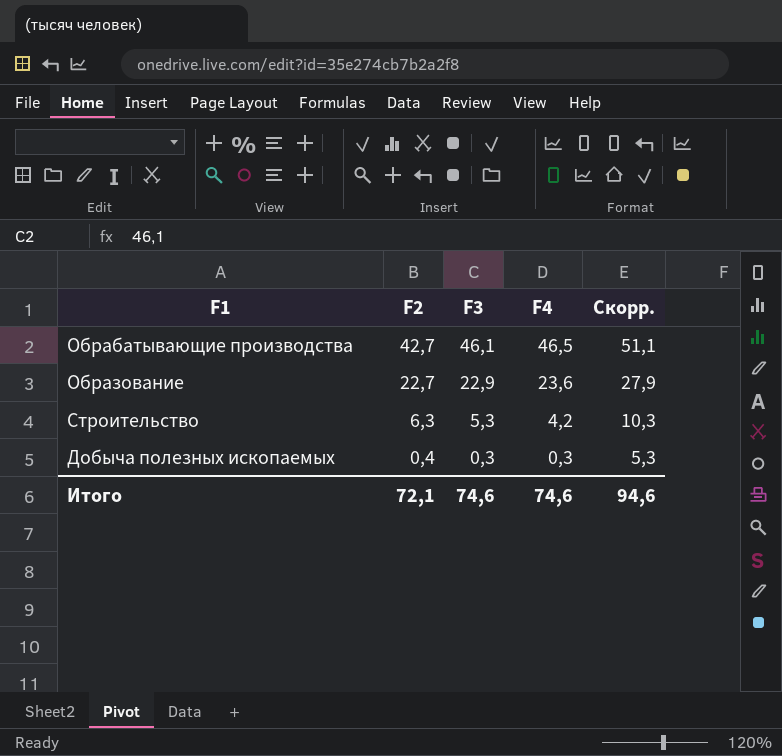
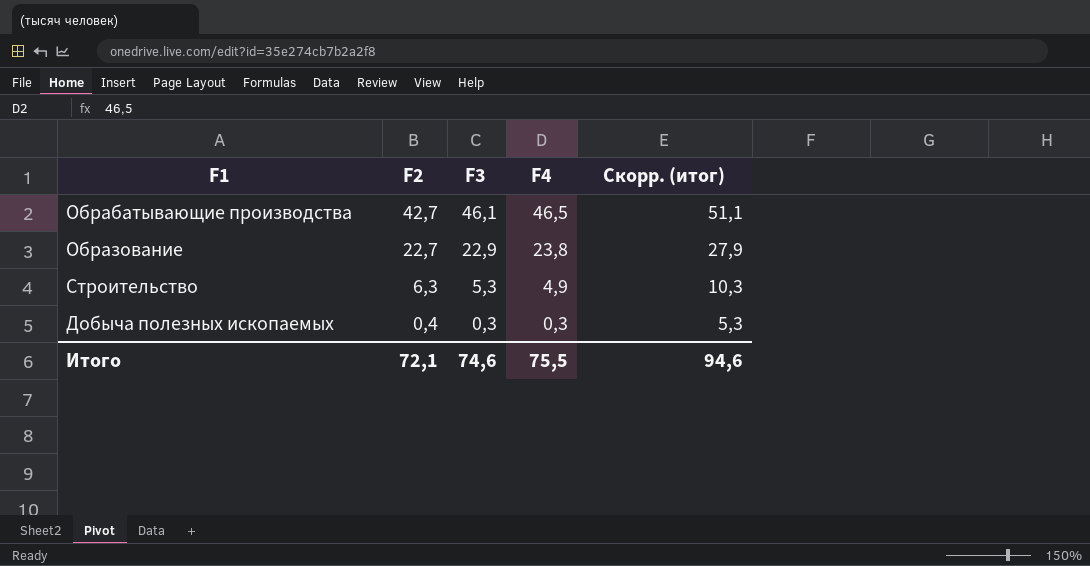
column name: Скорр. -> Скорр. (итог)
Образование | F4: 23,6 -> 23,8
Строительство | F4: 4,2 -> 4,9
Итого | F4: 74,6 -> 75,5

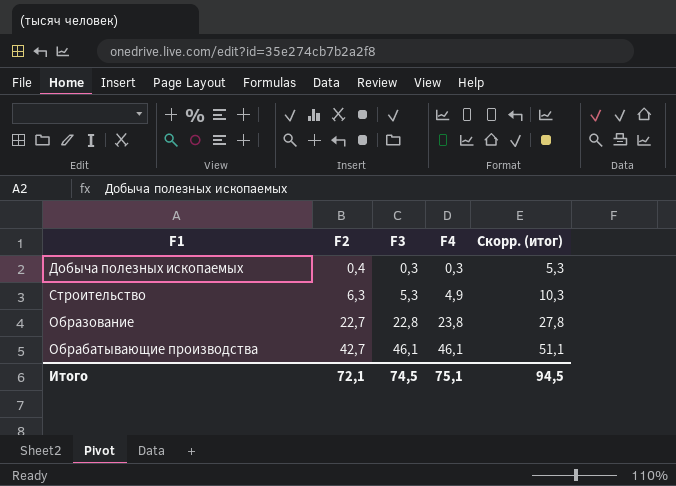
row order: F2 descending -> F2 ascending
Образование | F3: 22,9 -> 22,8
Образование | Скорр. (итог): 27,9 -> 27,8
Обрабатывающие производства | F4: 46,5 -> 46,1
Итого | F3: 74,6 -> 74,5
Итого | F4: 75,5 -> 75,1
Итого | Скорр. (итог): 94,6 -> 94,5

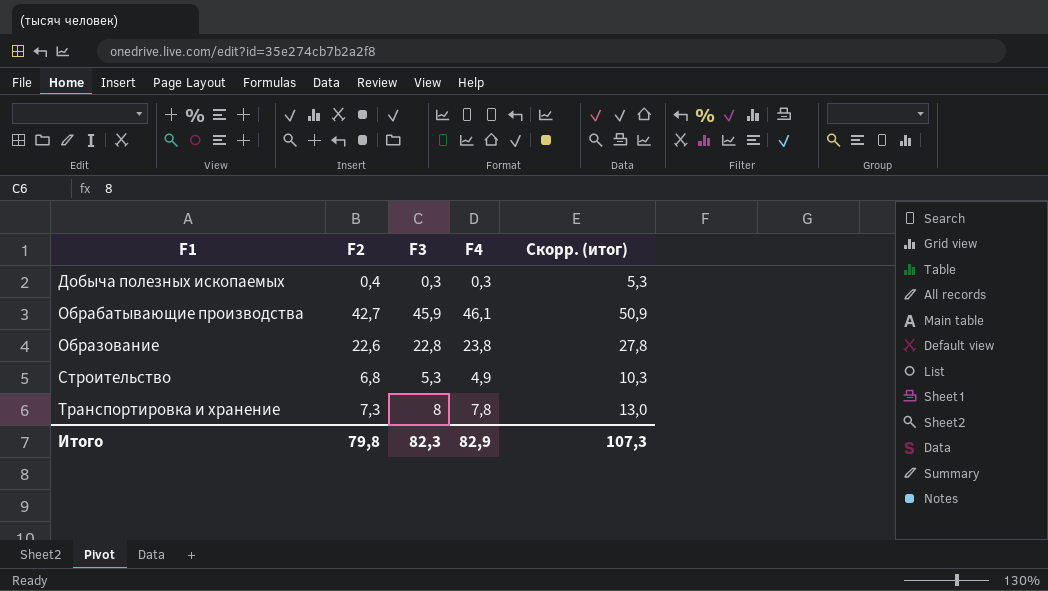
row order: F2 ascending -> F1 ascending
Обрабатывающие производства | F3: 46,1 -> 45,9
Обрабатывающие производства | Скорр. (итог): 51,1 -> 50,9
Образование | F2: 22,7 -> 22,6
Строительство | F2: 6,3 -> 6,8
row Транспортировка и хранение: none -> 7,3 | 8 | 7,8 | 13,0
Итого | F2: 72,1 -> 79,8
Итого | F3: 74,5 -> 82,3
Итого | F4: 75,1 -> 82,9
Итого | Скорр. (итог): 94,5 -> 107,3

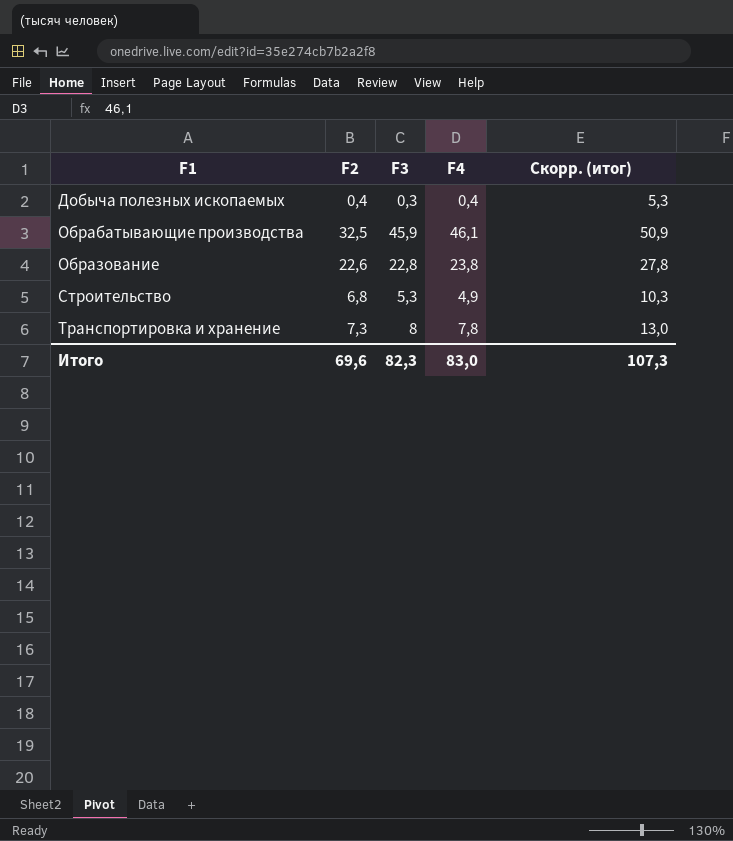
Добыча полезных ископаемых | F4: 0,3 -> 0,4
Обрабатывающие производства | F2: 42,7 -> 32,5
Итого | F2: 79,8 -> 69,6
Итого | F4: 82,9 -> 83,0

